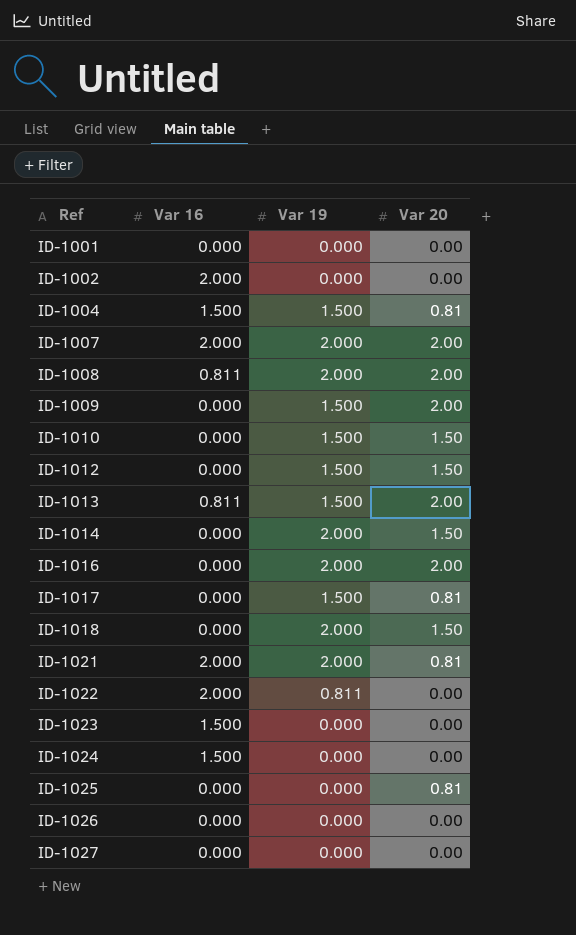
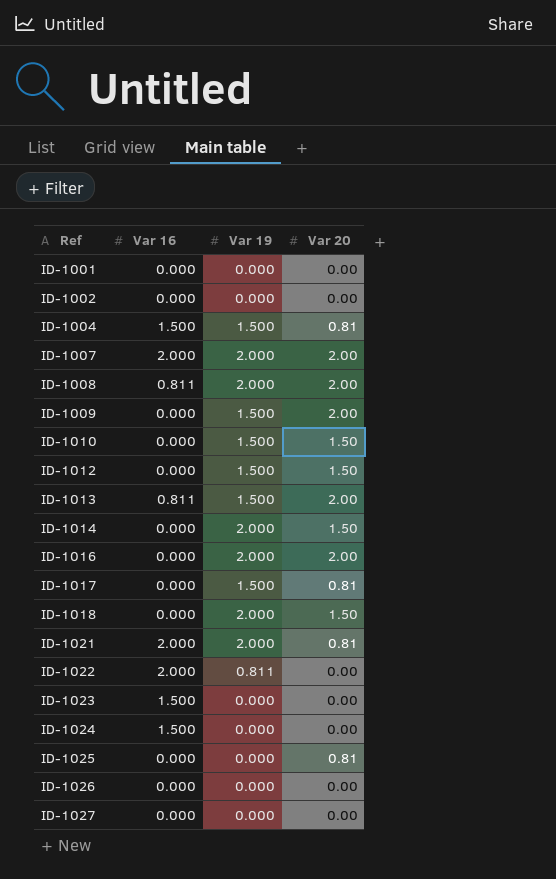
ID-1002 | Var 16: 2.000 -> 0.000

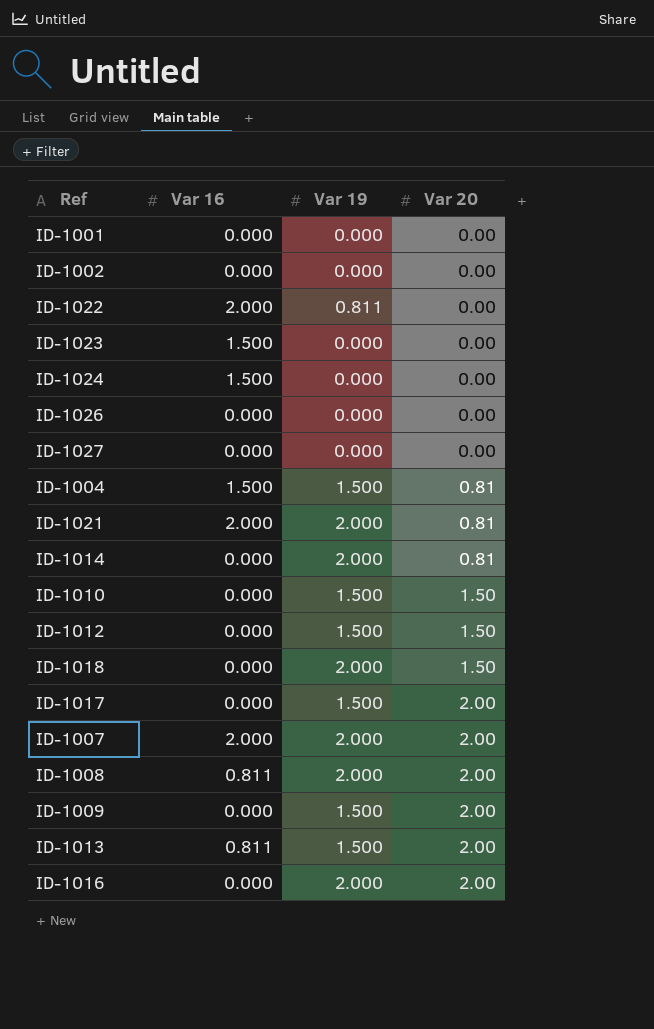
row order: Ref ascending -> Var 20 ascending
row ID-1025: 0.000 | 0.000 | 0.81 -> none
ID-1014 | Var 20: 1.50 -> 0.81
ID-1017 | Var 20: 0.81 -> 2.00

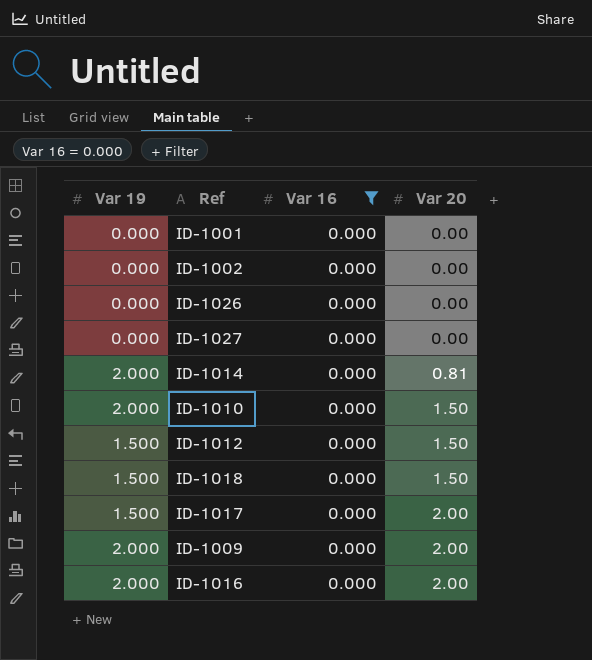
filter: none -> Var 16 = 0.000
column Var 19 | position: 3 -> 1
ID-1010 | Var 19: 1.500 -> 2.000
ID-1018 | Var 19: 2.000 -> 1.500
ID-1009 | Var 19: 1.500 -> 2.000

